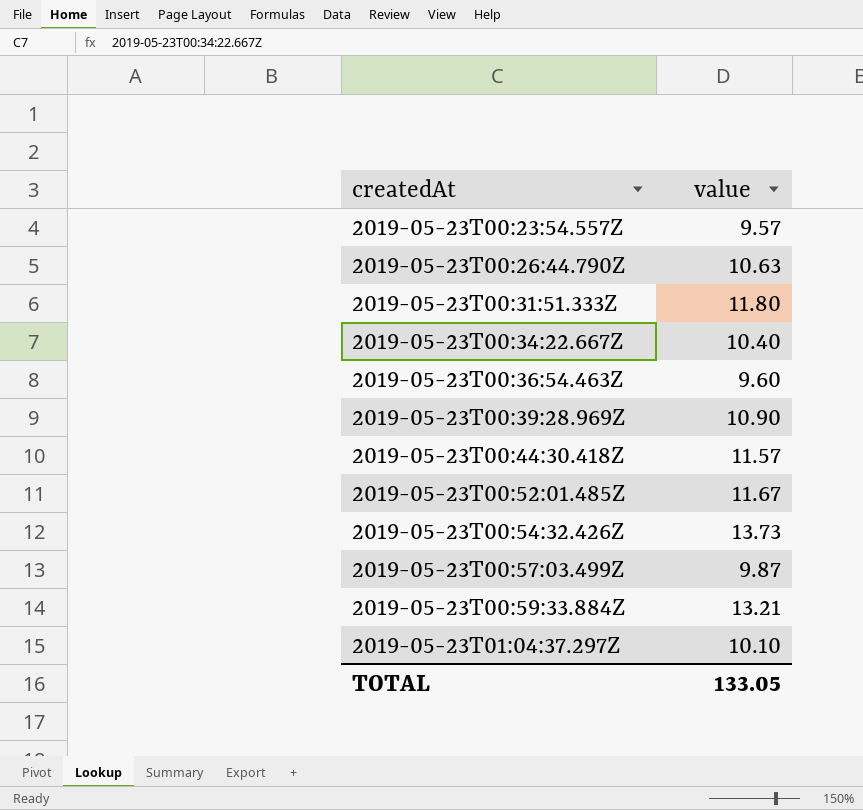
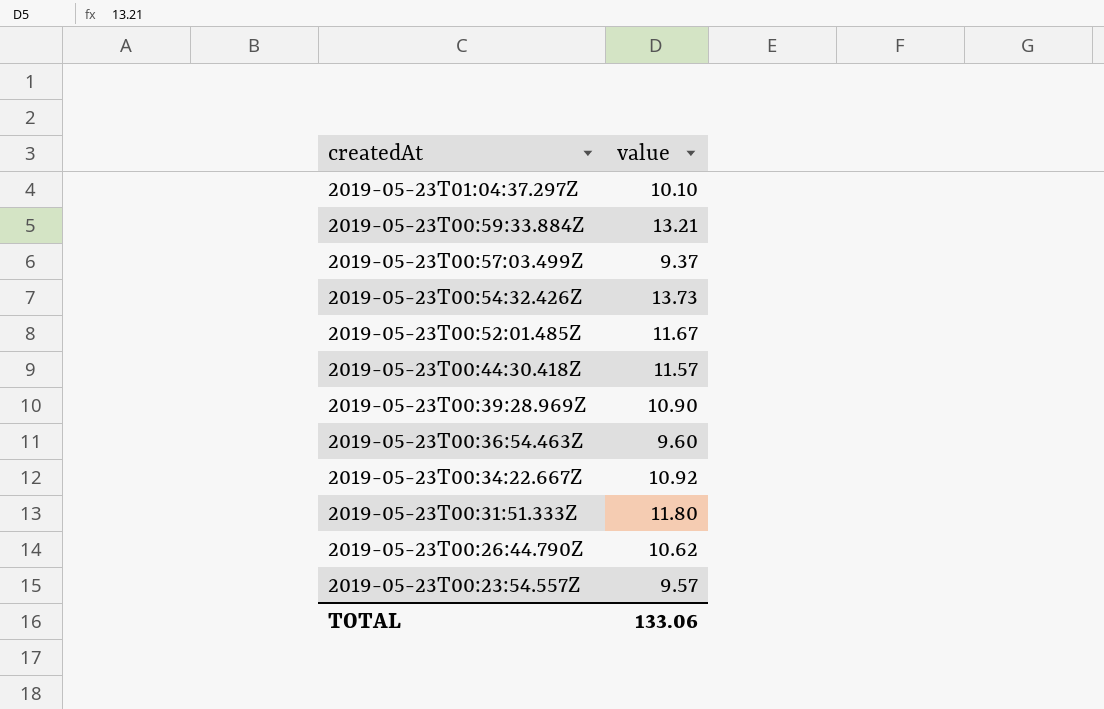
row order: createdAt ascending -> createdAt descending
2019-05-23T00:57:03.499Z | value: 9.87 -> 9.37
2019-05-23T00:34:22.667Z | value: 10.40 -> 10.92
2019-05-23T00:26:44.790Z | value: 10.63 -> 10.62
TOTAL | value: 133.05 -> 133.06

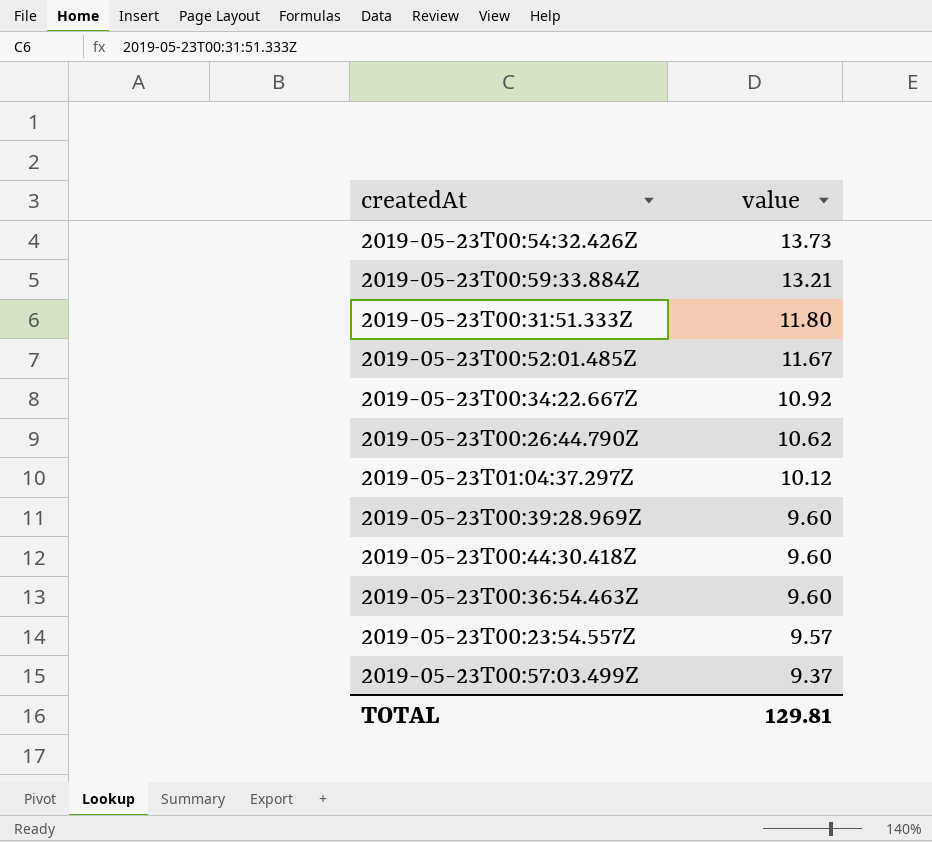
row order: createdAt descending -> value descending
2019-05-23T01:04:37.297Z | value: 10.10 -> 10.12
2019-05-23T00:39:28.969Z | value: 10.90 -> 9.60
2019-05-23T00:44:30.418Z | value: 11.57 -> 9.60
TOTAL | value: 133.06 -> 129.81

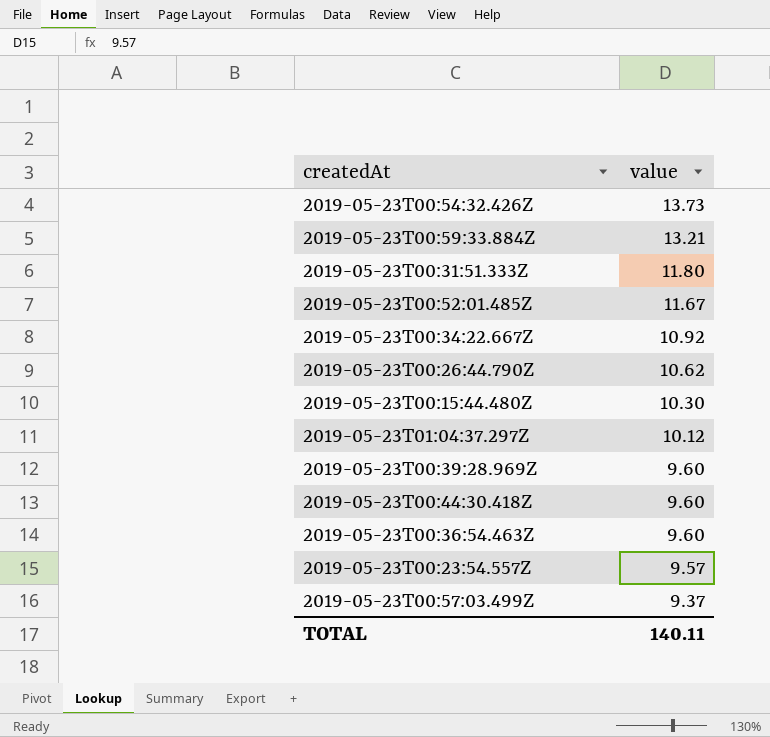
row 2019-05-23T00:15:44.480Z: none -> 10.30
TOTAL | value: 129.81 -> 140.11

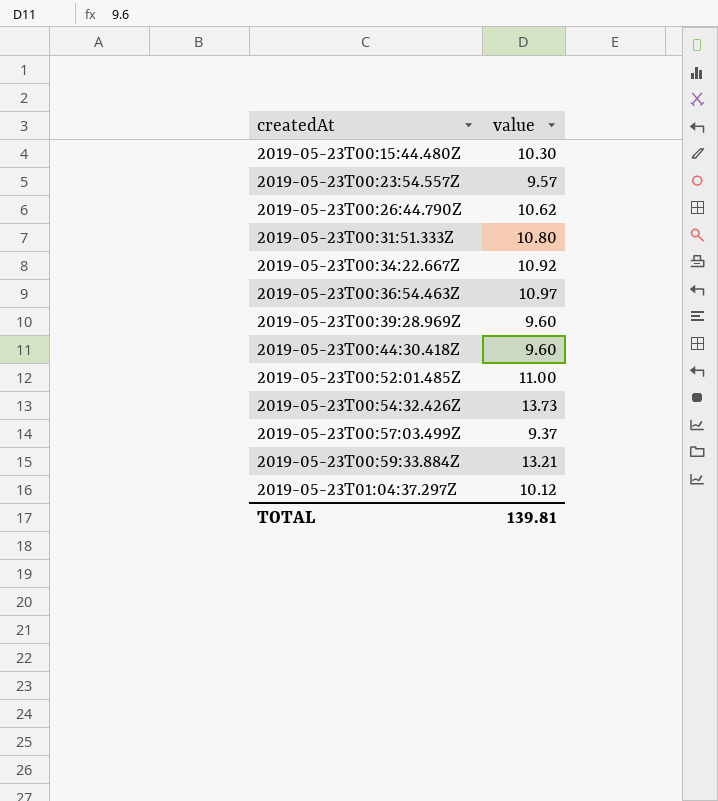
row order: value descending -> createdAt ascending
2019-05-23T00:31:51.333Z | value: 11.80 -> 10.80
2019-05-23T00:36:54.463Z | value: 9.60 -> 10.97
2019-05-23T00:52:01.485Z | value: 11.67 -> 11.00
TOTAL | value: 140.11 -> 139.81

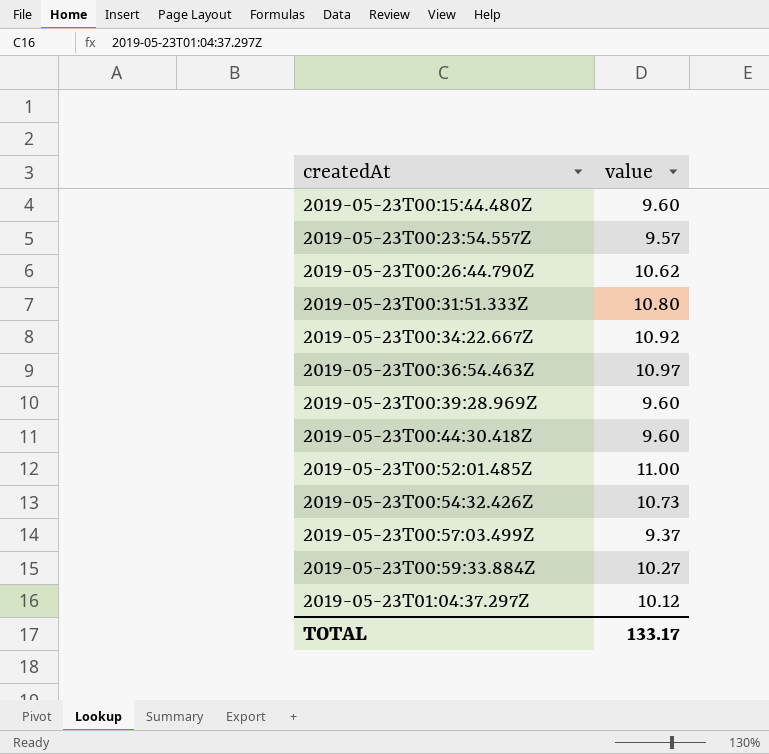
2019-05-23T00:15:44.480Z | value: 10.30 -> 9.60
2019-05-23T00:54:32.426Z | value: 13.73 -> 10.73
2019-05-23T00:59:33.884Z | value: 13.21 -> 10.27
TOTAL | value: 139.81 -> 133.17

